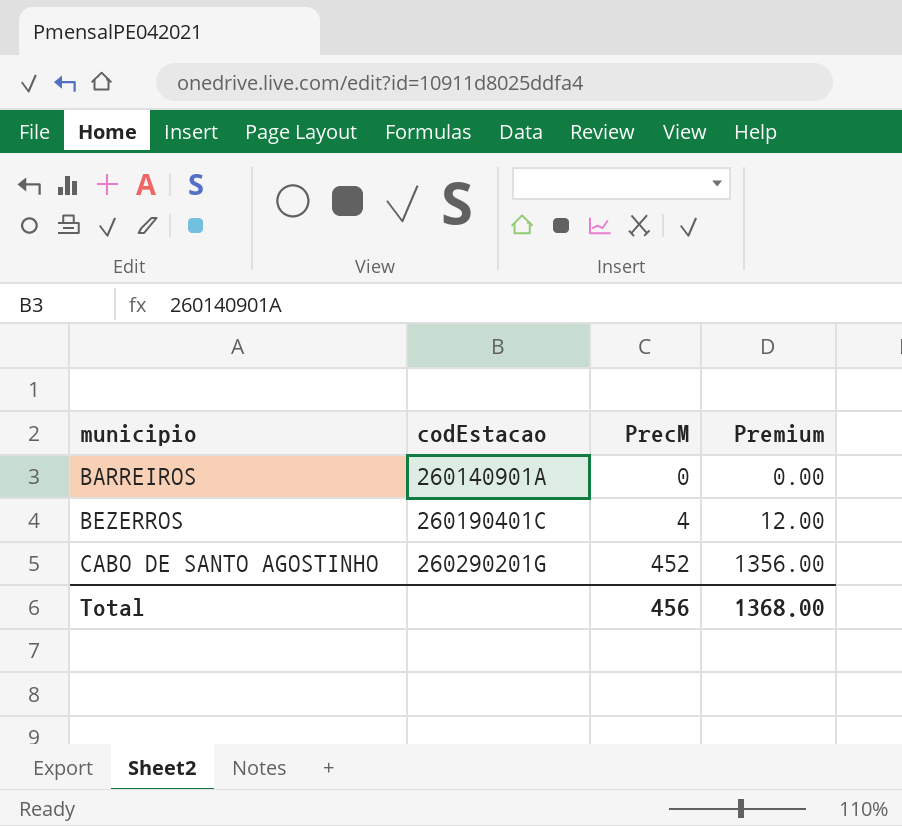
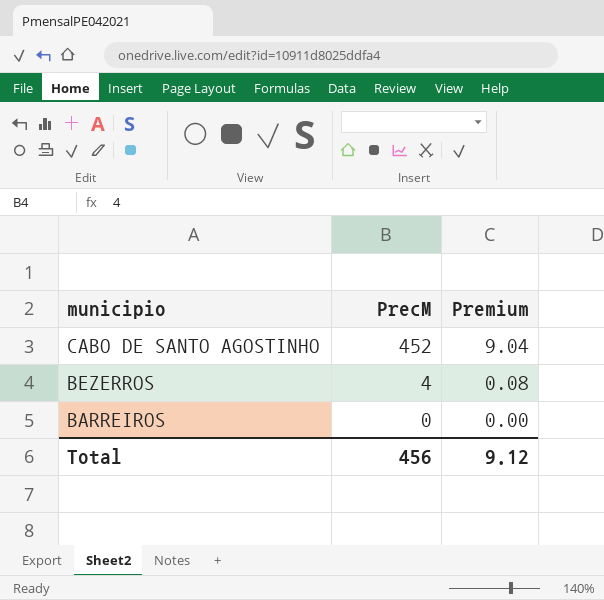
row order: municipio ascending -> municipio descending
column codEstacao | position: 2 -> none
column Premium | formula: [PrecM] * 3 -> [PrecM] * 0.02
Total | Premium: 1368.00 -> 9.12

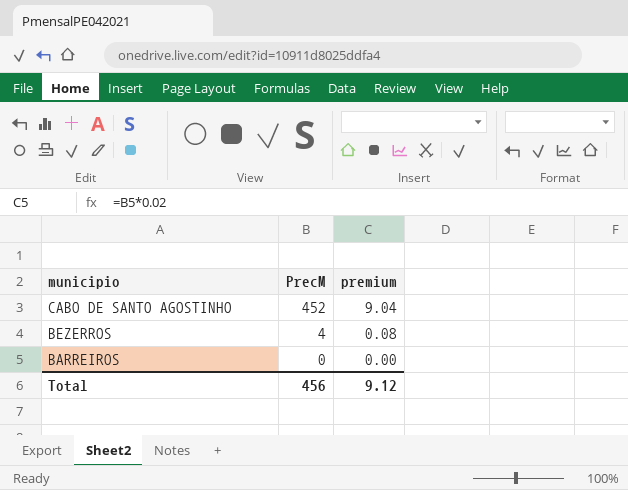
column name: Premium -> premium

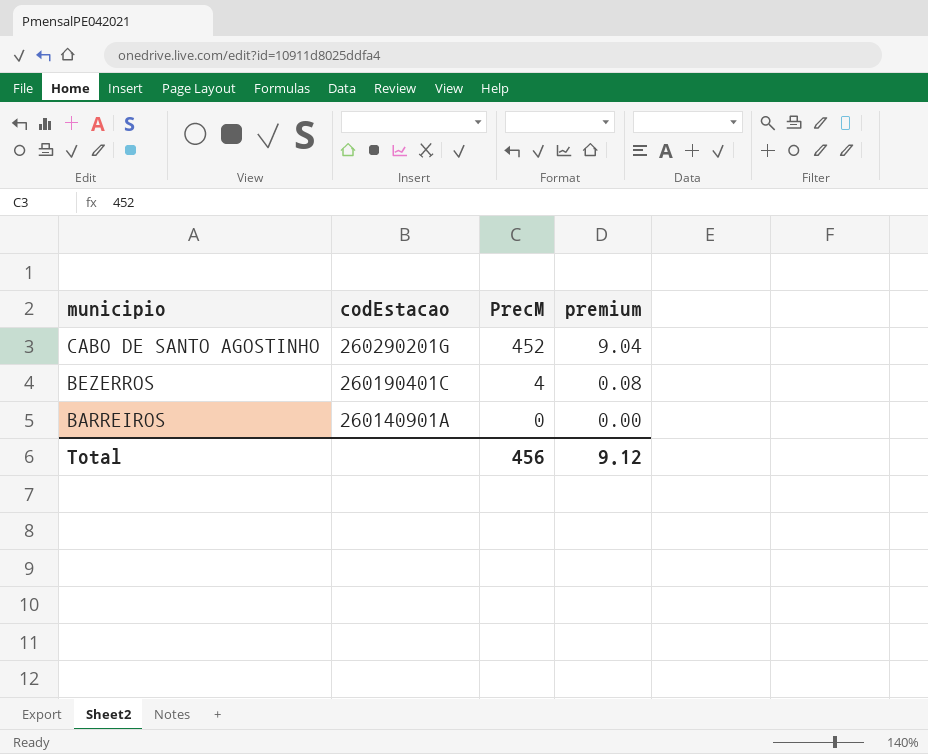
column codEstacao | position: none -> 2

